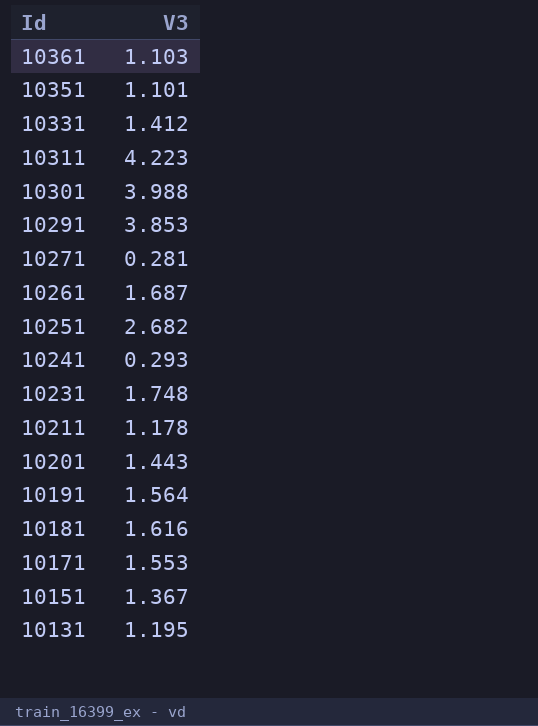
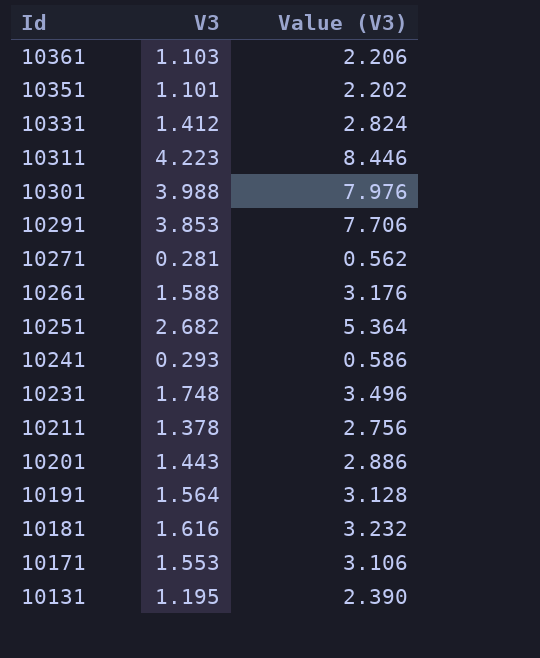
column Value (V3) | formula: none -> [V3] * 2
row 10151: 1.367 -> none
10261 | V3: 1.687 -> 1.588
10211 | V3: 1.178 -> 1.378

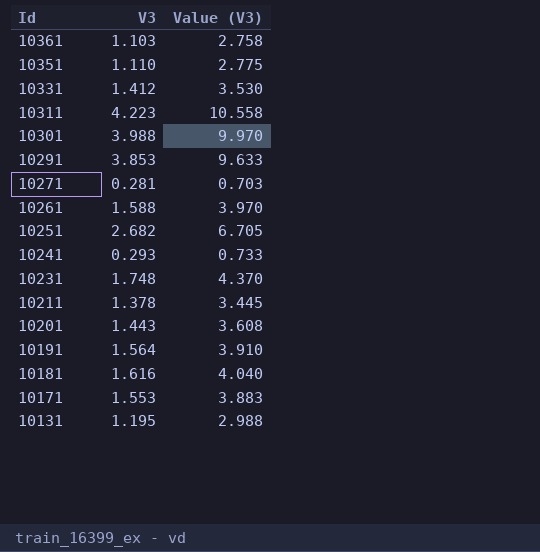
column Value (V3) | formula: [V3] * 2 -> [V3] * 2.5
10351 | V3: 1.101 -> 1.110

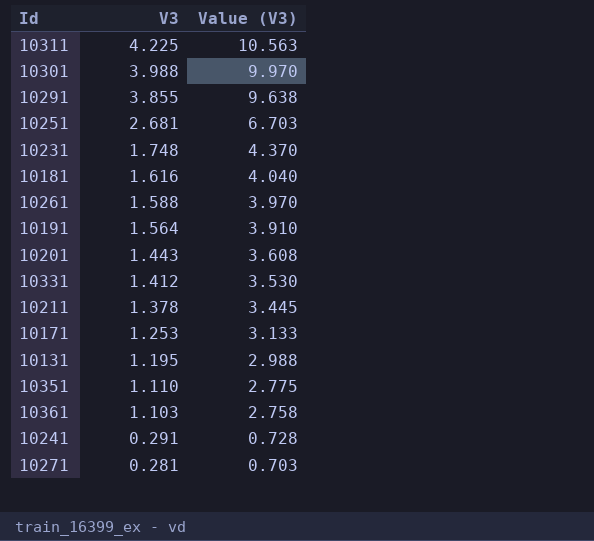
row order: Id descending -> V3 descending
10311 | V3: 4.223 -> 4.225
10311 | Value (V3): 10.558 -> 10.563
10291 | V3: 3.853 -> 3.855
10291 | Value (V3): 9.633 -> 9.638
10251 | V3: 2.682 -> 2.681
10251 | Value (V3): 6.705 -> 6.703
10171 | V3: 1.553 -> 1.253
10171 | Value (V3): 3.883 -> 3.133
10241 | V3: 0.293 -> 0.291
10241 | Value (V3): 0.733 -> 0.728

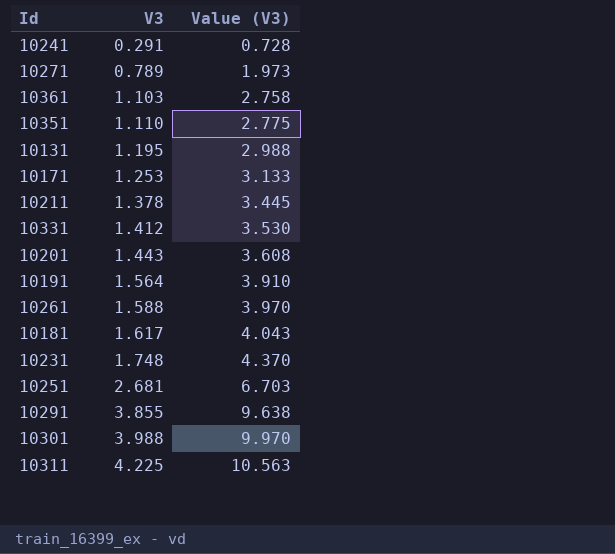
row order: V3 descending -> V3 ascending
10271 | V3: 0.281 -> 0.789
10271 | Value (V3): 0.703 -> 1.973
10181 | V3: 1.616 -> 1.617
10181 | Value (V3): 4.040 -> 4.043

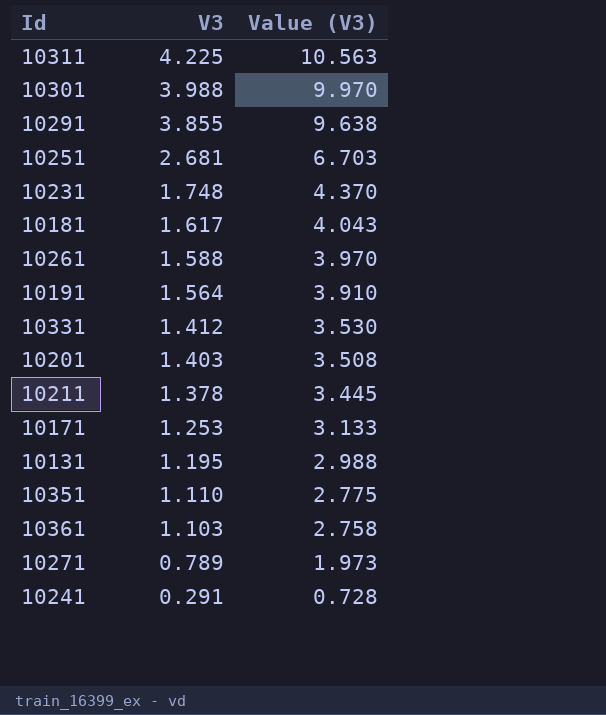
row order: V3 ascending -> V3 descending
10201 | V3: 1.443 -> 1.403
10201 | Value (V3): 3.608 -> 3.508

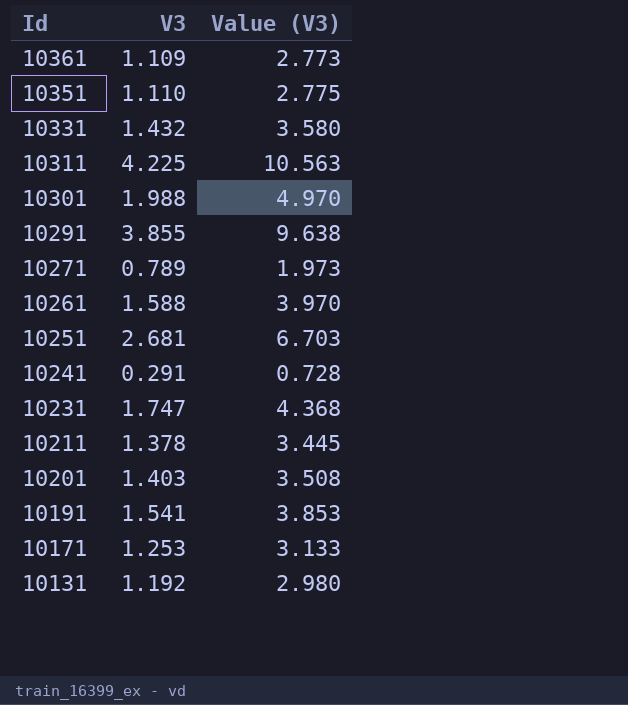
row order: V3 descending -> Id descending
row 10181: 1.617 | 4.043 -> none
10361 | V3: 1.103 -> 1.109
10361 | Value (V3): 2.758 -> 2.773
10331 | V3: 1.412 -> 1.432
10331 | Value (V3): 3.530 -> 3.580
10301 | V3: 3.988 -> 1.988
10301 | Value (V3): 9.970 -> 4.970
10231 | V3: 1.748 -> 1.747
10231 | Value (V3): 4.370 -> 4.368
10191 | V3: 1.564 -> 1.541
10191 | Value (V3): 3.910 -> 3.853
10131 | V3: 1.195 -> 1.192
10131 | Value (V3): 2.988 -> 2.980

